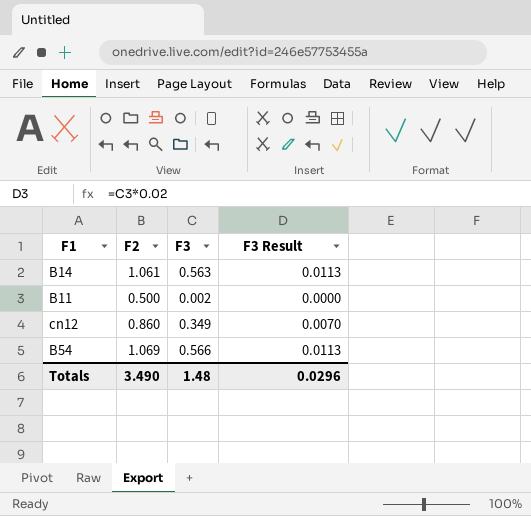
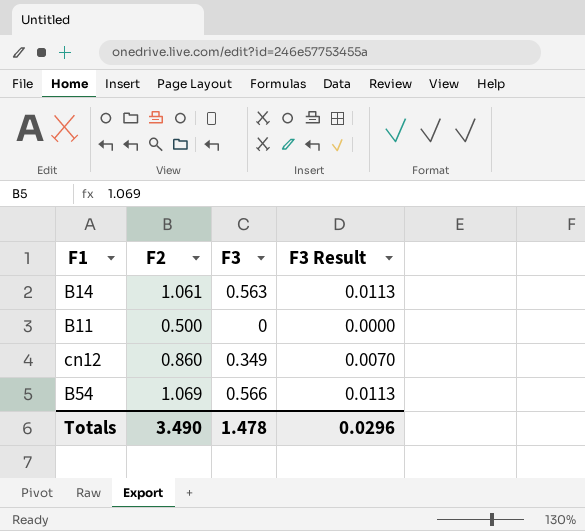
B11 | F3: 0.002 -> 0
Totals | F3: 1.48 -> 1.478

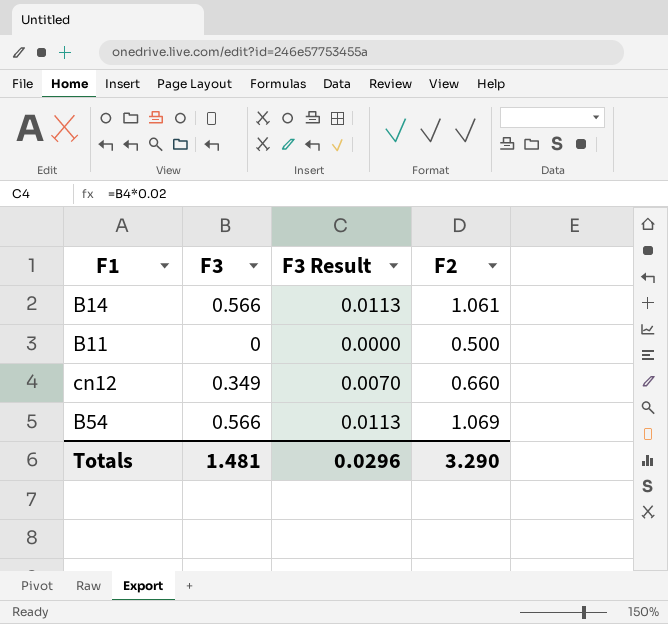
column F2 | position: 2 -> 4
B14 | F3: 0.563 -> 0.566
cn12 | F2: 0.860 -> 0.660
Totals | F3: 1.478 -> 1.481
Totals | F2: 3.490 -> 3.290

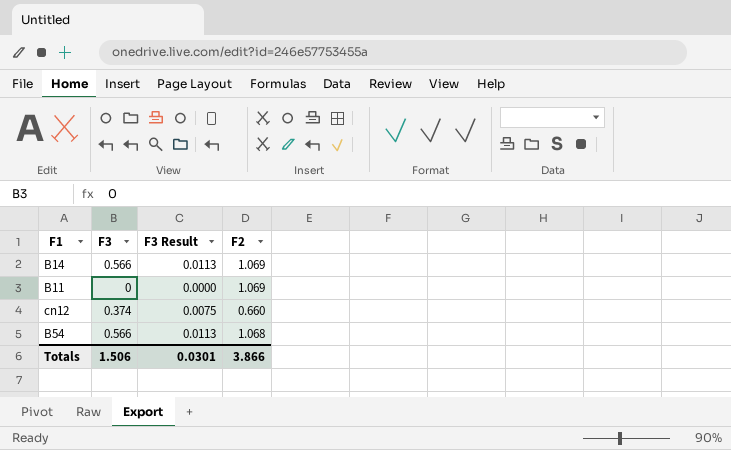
B14 | F2: 1.061 -> 1.069
B11 | F2: 0.500 -> 1.069
cn12 | F3: 0.349 -> 0.374
cn12 | F3 Result: 0.0070 -> 0.0075
B54 | F2: 1.069 -> 1.068
Totals | F3: 1.481 -> 1.506
Totals | F3 Result: 0.0296 -> 0.0301
Totals | F2: 3.290 -> 3.866

